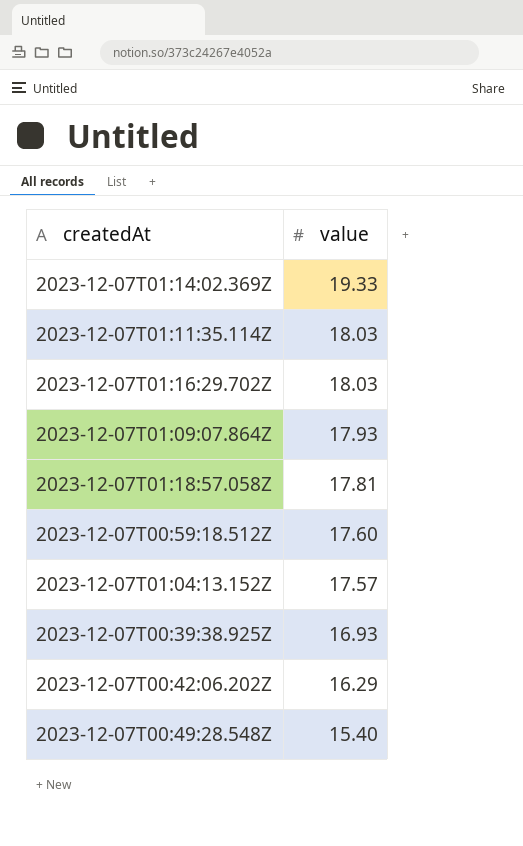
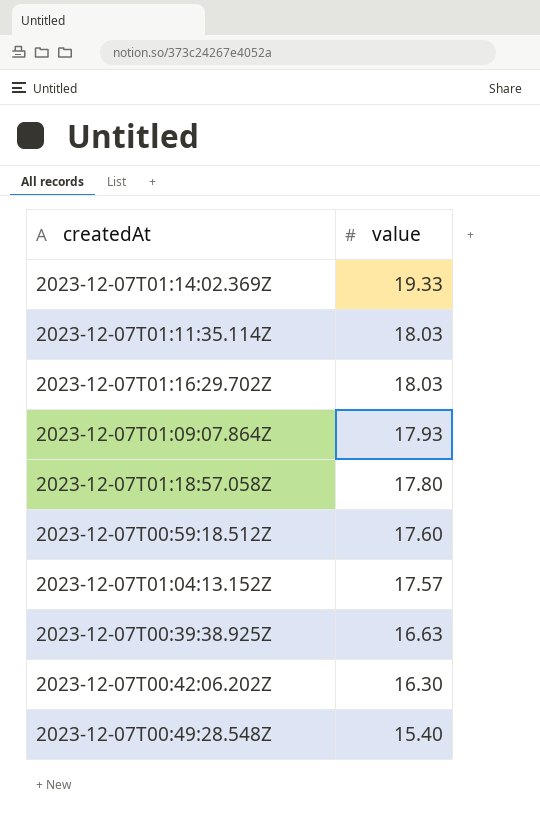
2023-12-07T01:18:57.058Z | value: 17.81 -> 17.80
2023-12-07T00:39:38.925Z | value: 16.93 -> 16.63
2023-12-07T00:42:06.202Z | value: 16.29 -> 16.30

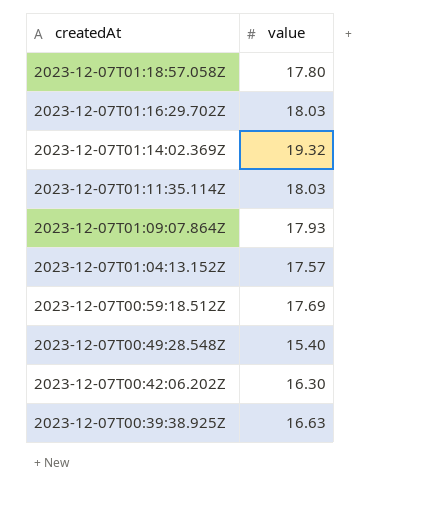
row order: value descending -> createdAt descending
2023-12-07T01:14:02.369Z | value: 19.33 -> 19.32
2023-12-07T00:59:18.512Z | value: 17.60 -> 17.69

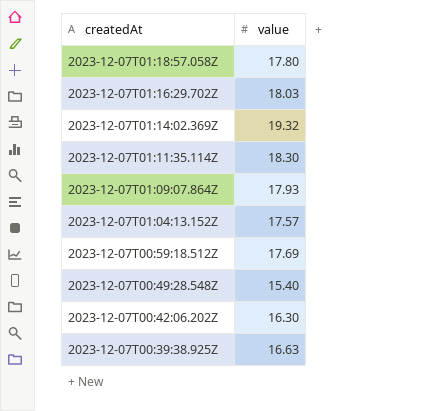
2023-12-07T01:11:35.114Z | value: 18.03 -> 18.30

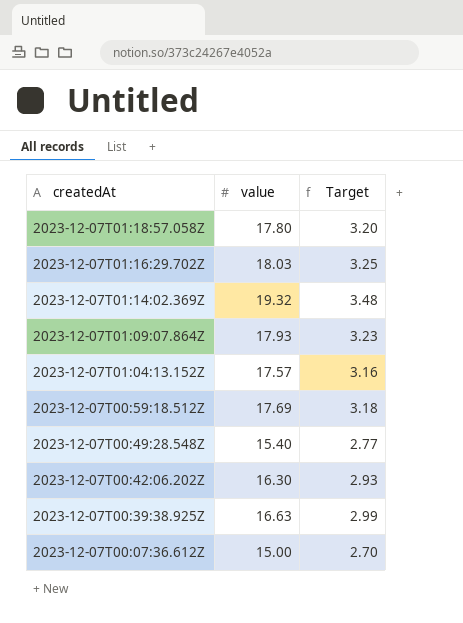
column Target | formula: none -> [value] * 0.18
row 2023-12-07T01:11:35.114Z: 18.30 -> none
row 2023-12-07T00:07:36.612Z: none -> 15.00 | 2.70

